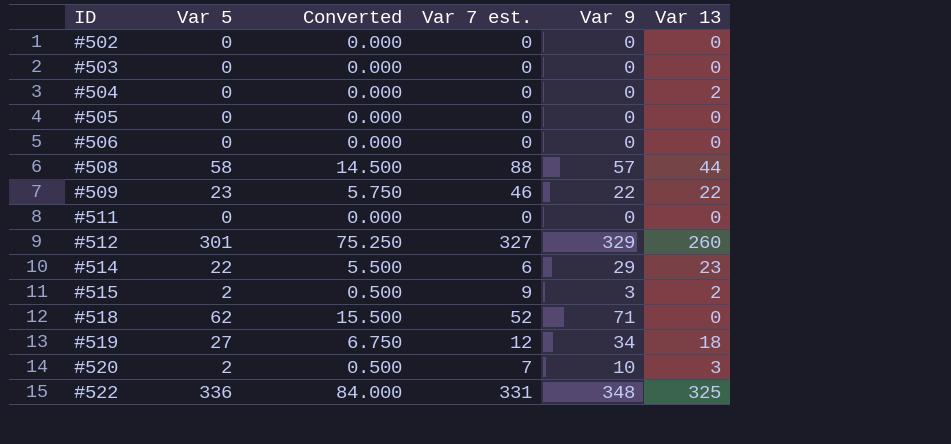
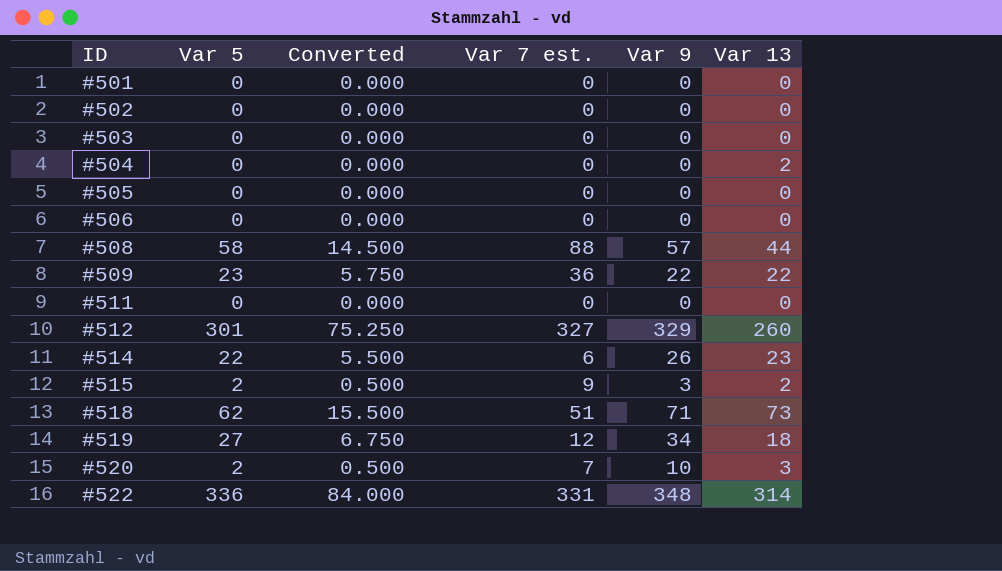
row #501: none -> 0 | 0.000 | 0 | 0 | 0
#509 | Var 7 est.: 46 -> 36
#514 | Var 9: 29 -> 26
#518 | Var 7 est.: 52 -> 51
#518 | Var 13: 0 -> 73
#522 | Var 13: 325 -> 314

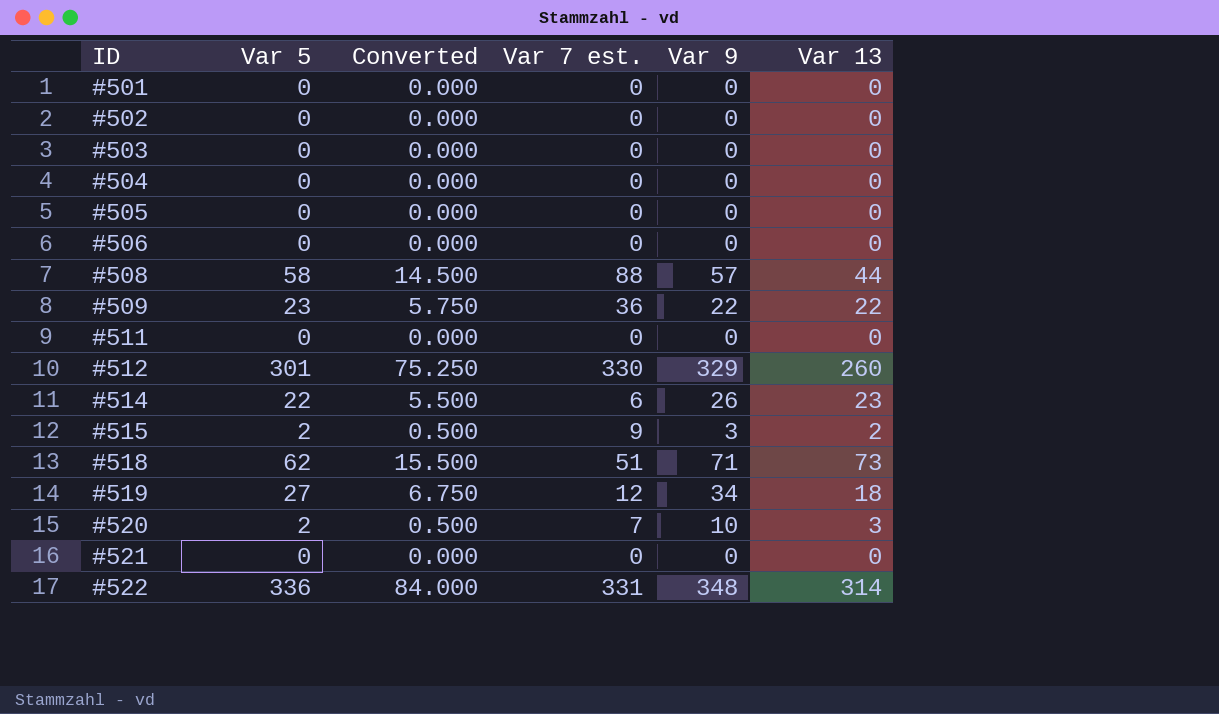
#504 | Var 13: 2 -> 0
#512 | Var 7 est.: 327 -> 330
row #521: none -> 0 | 0.000 | 0 | 0 | 0

